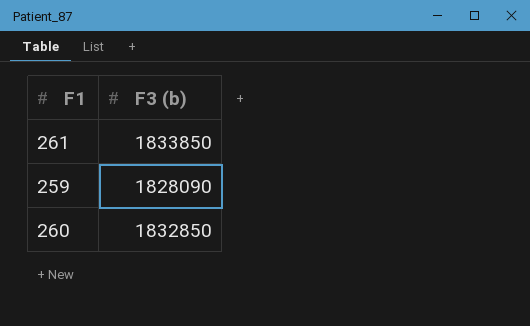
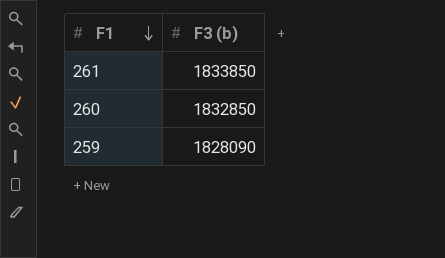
row order: none -> F1 descending

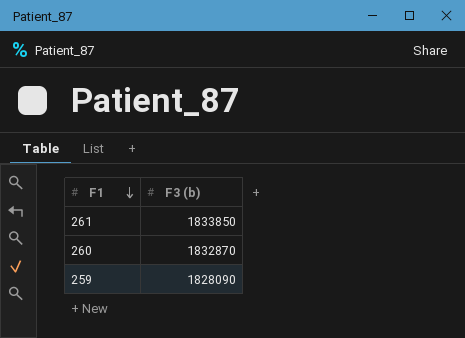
260 | F3 (b): 1832850 -> 1832870

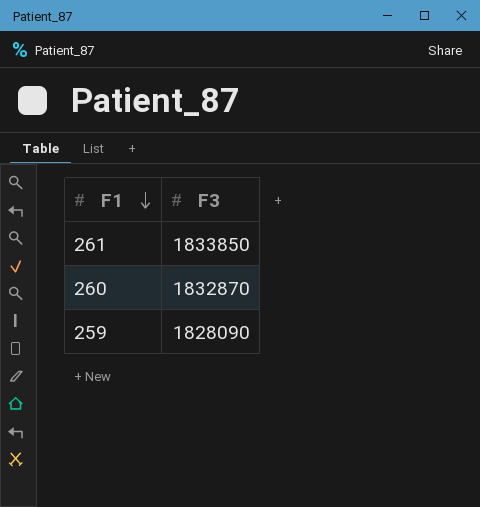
column name: F3 (b) -> F3

